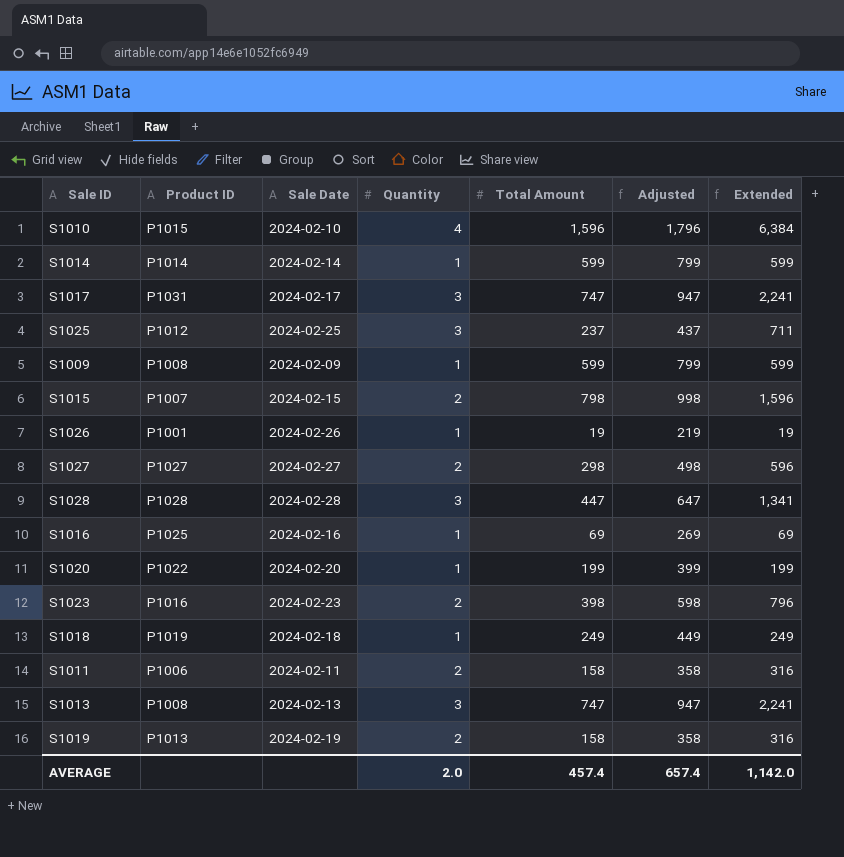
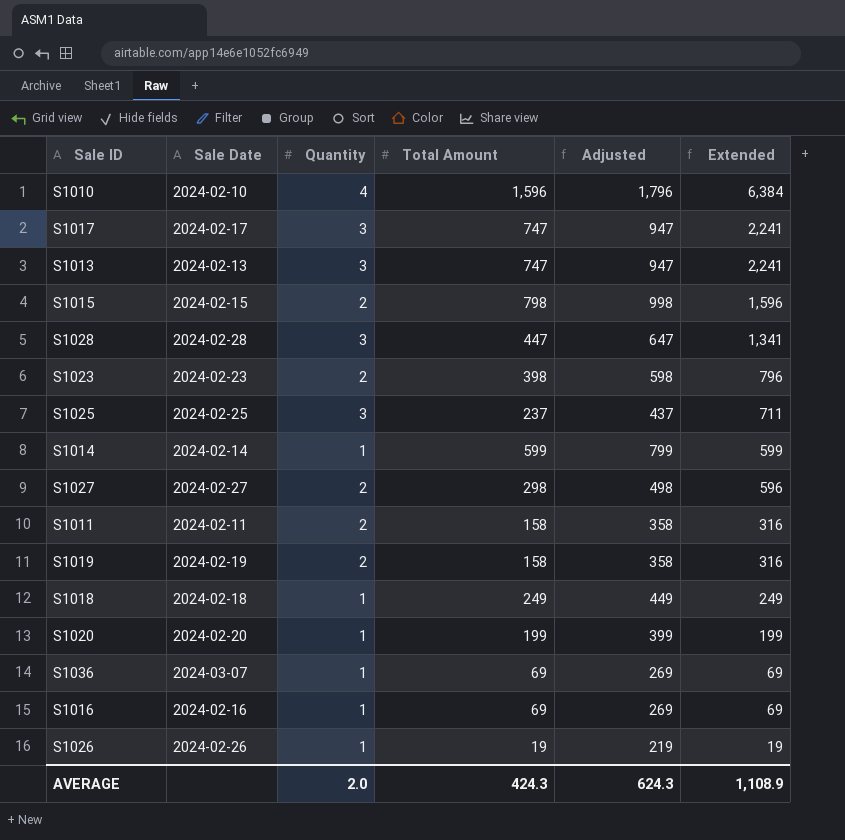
row order: none -> Extended descending
column Product ID | position: 2 -> none
row S1009: P1008 | 2024-02-09 | 1 | 599 | 799 | 599 -> none
row S1036: none -> 2024-03-07 | 1 | 69 | 269 | 69
AVERAGE | Total Amount: 457.4 -> 424.3
AVERAGE | Adjusted: 657.4 -> 624.3
AVERAGE | Extended: 1,142.0 -> 1,108.9

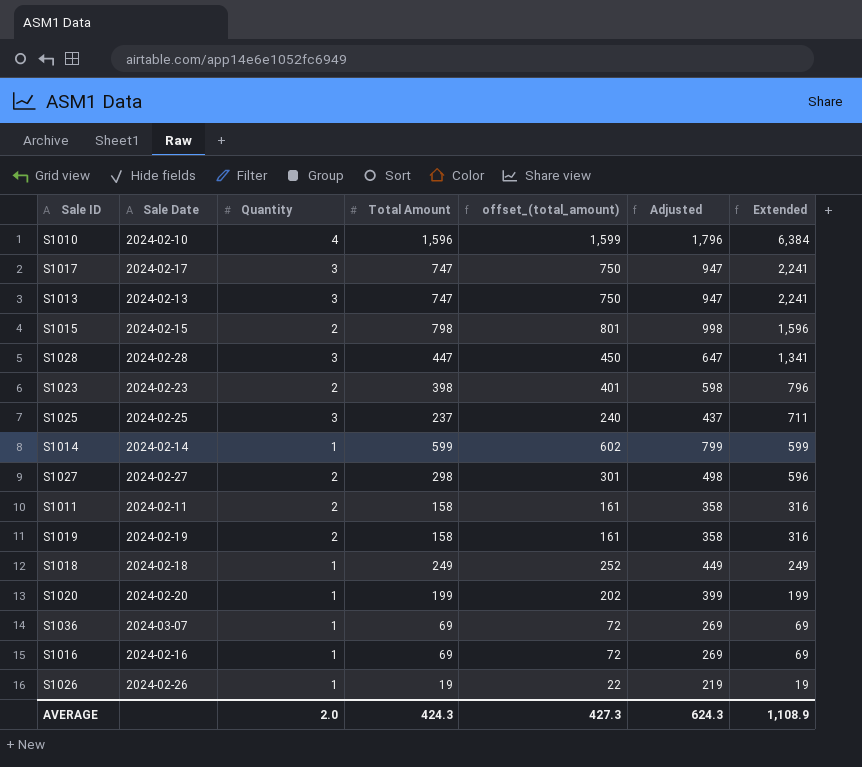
column offset_(total_amount) | formula: none -> [Total Amount] + 3

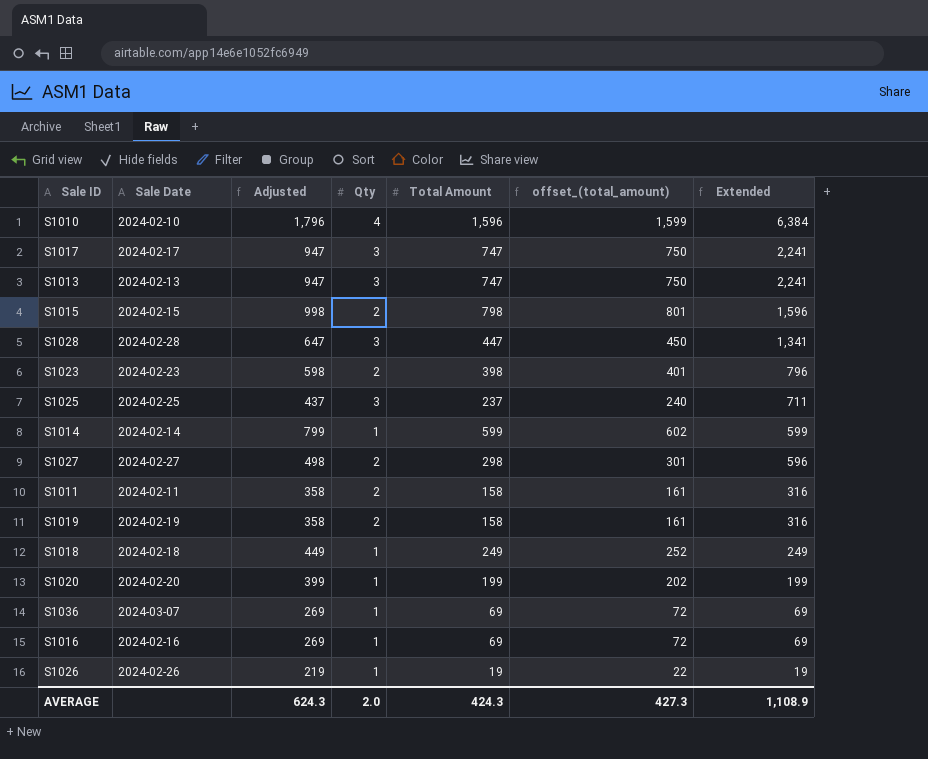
column Adjusted | position: 6 -> 3
column name: Quantity -> Qty

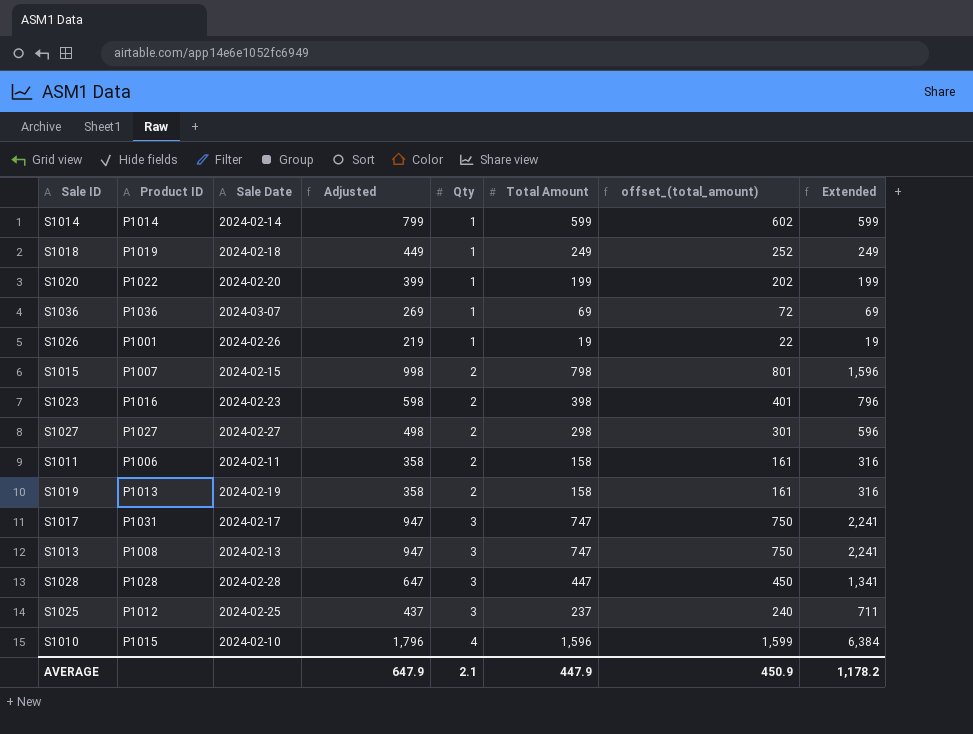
row order: Extended descending -> Qty ascending
column Product ID | position: none -> 2
row S1016: 2024-02-16 | 269 | 1 | 69 | 72 | 69 -> none
AVERAGE | Adjusted: 624.3 -> 647.9
AVERAGE | Qty: 2.0 -> 2.1
AVERAGE | Total Amount: 424.3 -> 447.9
AVERAGE | offset_(total_amount): 427.3 -> 450.9
AVERAGE | Extended: 1,108.9 -> 1,178.2

